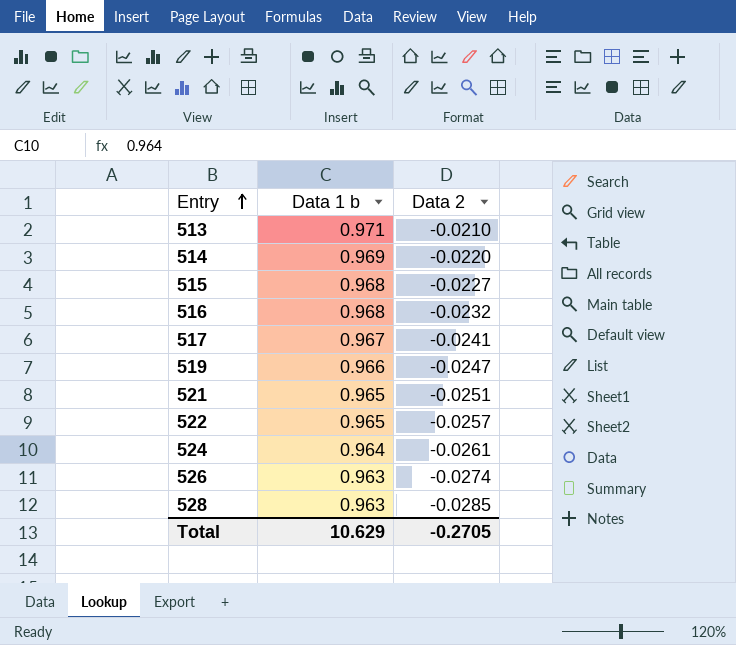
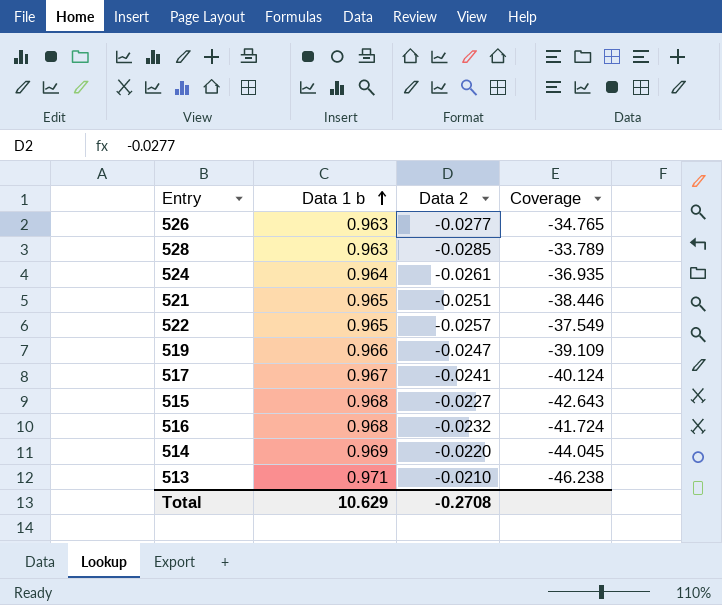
row order: Entry ascending -> Data 1 b ascending
column Coverage | formula: none -> [Data 1 b] / [Data 2]
526 | Data 2: -0.0274 -> -0.0277
Total | Data 2: -0.2705 -> -0.2708

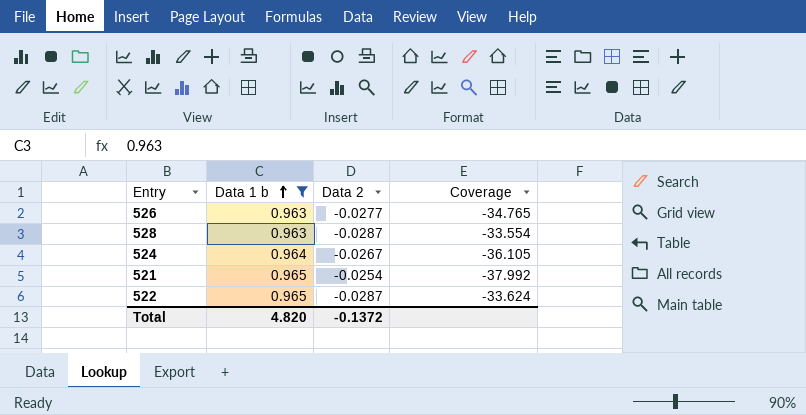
filter: none -> Data 1 b <= 0.965
528 | Data 2: -0.0285 -> -0.0287
528 | Coverage: -33.789 -> -33.554
524 | Data 2: -0.0261 -> -0.0267
524 | Coverage: -36.935 -> -36.105
521 | Data 2: -0.0251 -> -0.0254
521 | Coverage: -38.446 -> -37.992
522 | Data 2: -0.0257 -> -0.0287
522 | Coverage: -37.549 -> -33.624
Total | Data 1 b: 10.629 -> 4.820
Total | Data 2: -0.2708 -> -0.1372

